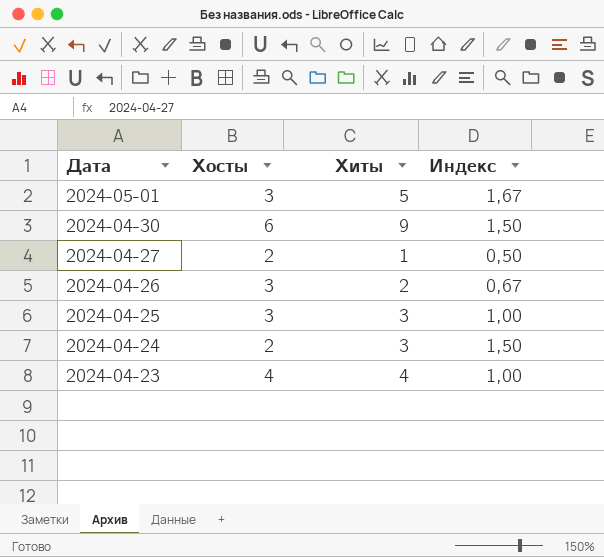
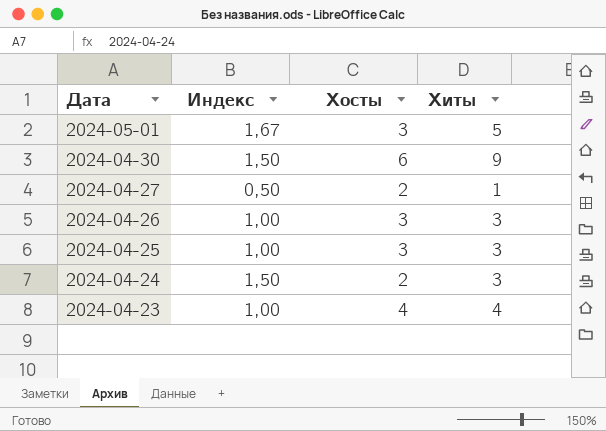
column Индекс | position: 4 -> 2
2024-04-26 | Индекс: 0,67 -> 1,00
2024-04-26 | Хиты: 2 -> 3

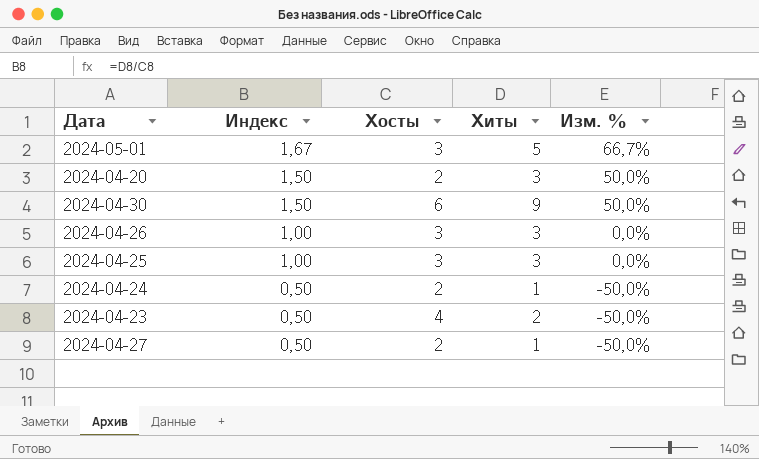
row order: Дата descending -> Индекс descending
column Изм. % | formula: none -> ([Хиты] - [Хосты]) / [Хосты]
row 2024-04-20: none -> 1,50 | 2 | 3 | 50,0%
2024-04-24 | Индекс: 1,50 -> 0,50
2024-04-24 | Хиты: 3 -> 1
2024-04-23 | Индекс: 1,00 -> 0,50
2024-04-23 | Хиты: 4 -> 2

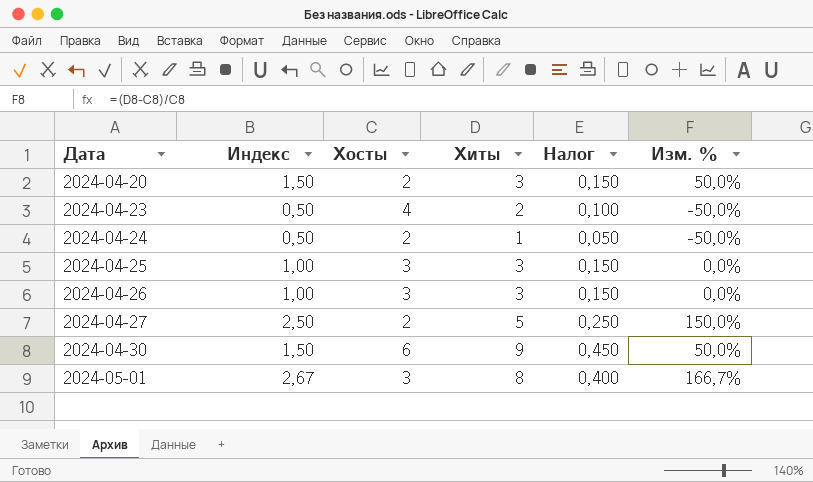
row order: Индекс descending -> Дата ascending
column Налог | formula: none -> [Хиты] * 0,05
2024-04-27 | Индекс: 0,50 -> 2,50
2024-04-27 | Хиты: 1 -> 5
2024-04-27 | Изм. %: -50,0% -> 150,0%
2024-05-01 | Индекс: 1,67 -> 2,67
2024-05-01 | Хиты: 5 -> 8
2024-05-01 | Изм. %: 66,7% -> 166,7%

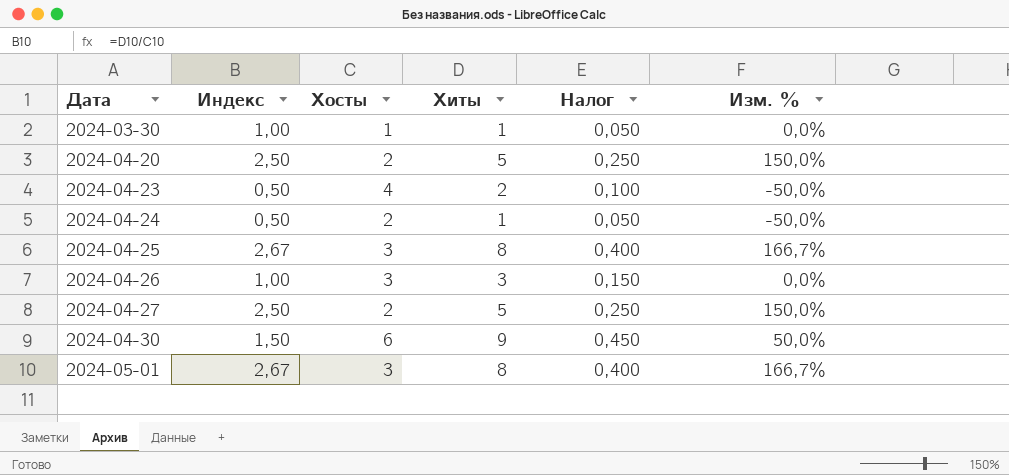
row 2024-03-30: none -> 1,00 | 1 | 1 | 0,050 | 0,0%
2024-04-20 | Индекс: 1,50 -> 2,50
2024-04-20 | Хиты: 3 -> 5
2024-04-20 | Налог: 0,150 -> 0,250
2024-04-20 | Изм. %: 50,0% -> 150,0%
2024-04-25 | Индекс: 1,00 -> 2,67
2024-04-25 | Хиты: 3 -> 8
2024-04-25 | Налог: 0,150 -> 0,400
2024-04-25 | Изм. %: 0,0% -> 166,7%

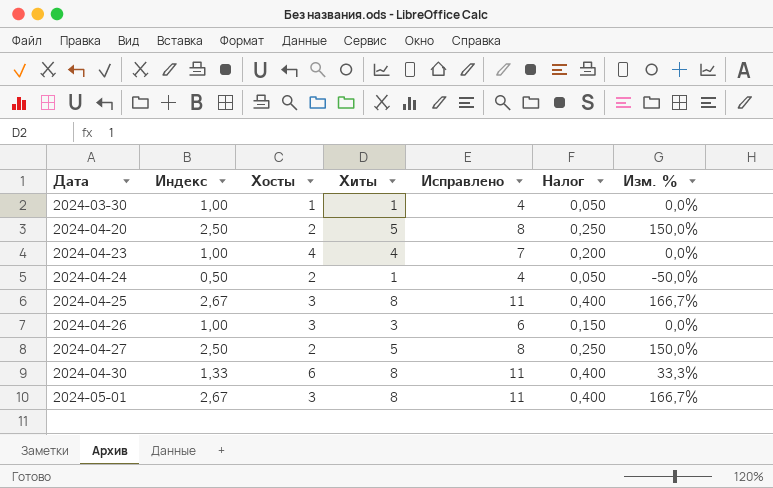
column Исправлено | formula: none -> [Хиты] + 3
2024-04-23 | Индекс: 0,50 -> 1,00
2024-04-23 | Хиты: 2 -> 4
2024-04-23 | Налог: 0,100 -> 0,200
2024-04-23 | Изм. %: -50,0% -> 0,0%
2024-04-30 | Индекс: 1,50 -> 1,33
2024-04-30 | Хиты: 9 -> 8
2024-04-30 | Налог: 0,450 -> 0,400
2024-04-30 | Изм. %: 50,0% -> 33,3%

